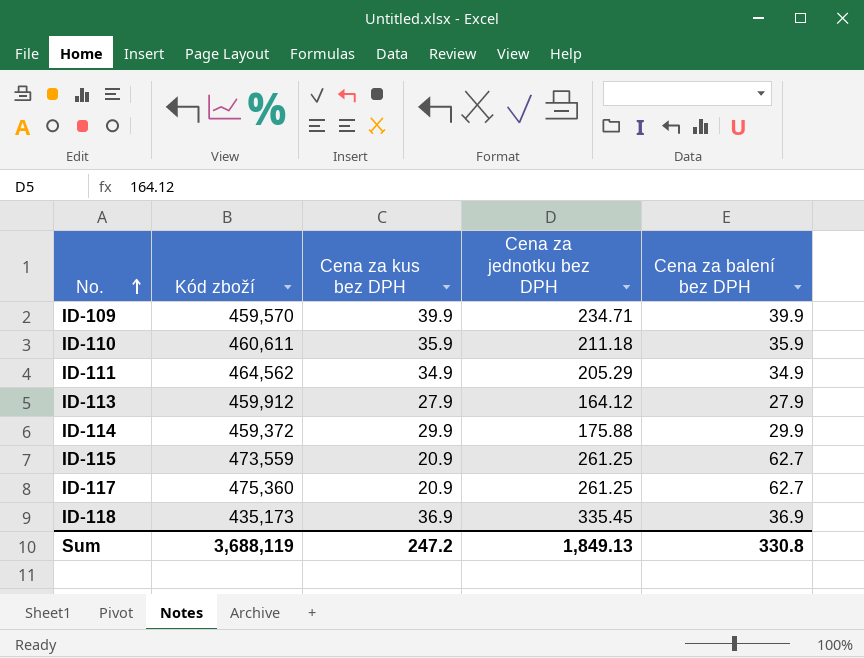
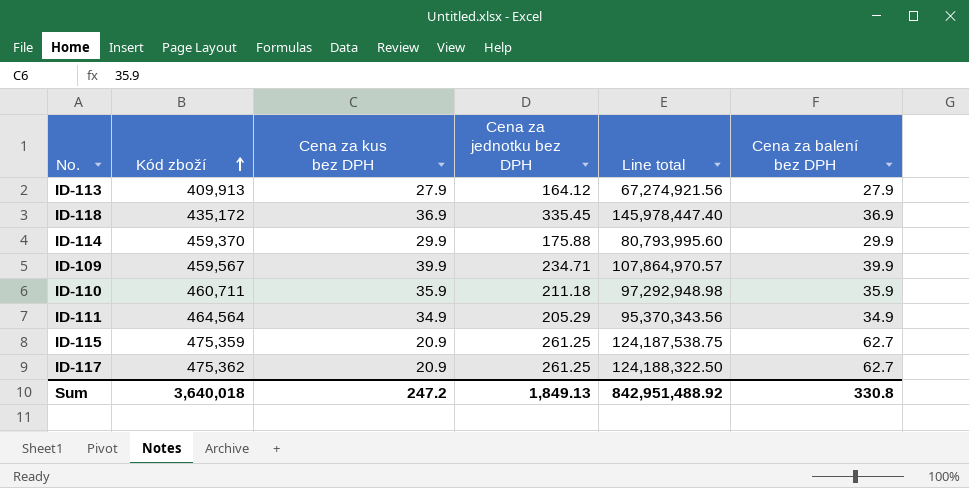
row order: No. ascending -> Kód zboží ascending
column Line total | formula: none -> [Kód zboží] * [Cena za jednotku bez DPH]
ID-113 | Kód zboží: 459,912 -> 409,913
ID-118 | Kód zboží: 435,173 -> 435,172
ID-114 | Kód zboží: 459,372 -> 459,370
ID-109 | Kód zboží: 459,570 -> 459,567
ID-110 | Kód zboží: 460,611 -> 460,711
ID-111 | Kód zboží: 464,562 -> 464,564
ID-115 | Kód zboží: 473,559 -> 475,359
ID-117 | Kód zboží: 475,360 -> 475,362
Sum | Kód zboží: 3,688,119 -> 3,640,018

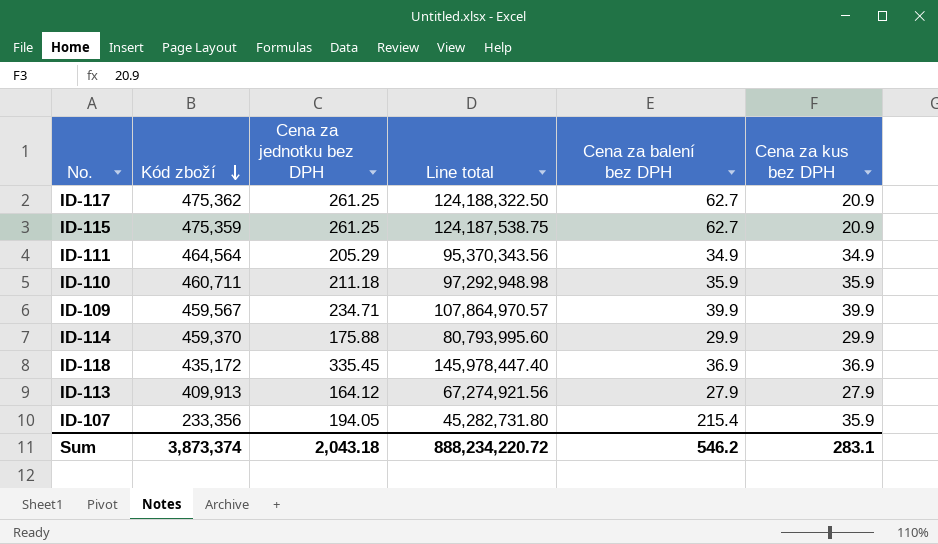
row order: Kód zboží ascending -> Kód zboží descending
column Cena za kus bez DPH | position: 3 -> 6
row ID-107: none -> 233,356 | 194.05 | 45,282,731.80 | 215.4 | 35.9
Sum | Kód zboží: 3,640,018 -> 3,873,374
Sum | Cena za jednotku bez DPH: 1,849.13 -> 2,043.18
Sum | Line total: 842,951,488.92 -> 888,234,220.72
Sum | Cena za balení bez DPH: 330.8 -> 546.2
Sum | Cena za kus bez DPH: 247.2 -> 283.1

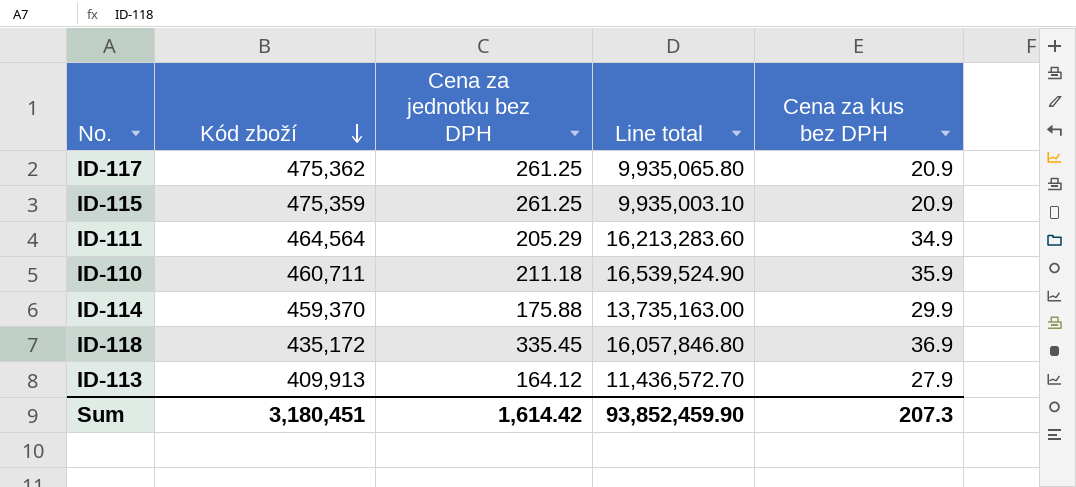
column Cena za balení bez DPH | position: 5 -> none
column Line total | formula: [Kód zboží] * [Cena za jednotku bez DPH] -> [Kód zboží] * [Cena za kus bez DPH]
row ID-109: 459,567 | 234.71 | 107,864,970.57 | 39.9 | 39.9 -> none
row ID-107: 233,356 | 194.05 | 45,282,731.80 | 215.4 | 35.9 -> none
Sum | Kód zboží: 3,873,374 -> 3,180,451
Sum | Cena za jednotku bez DPH: 2,043.18 -> 1,614.42
Sum | Line total: 888,234,220.72 -> 93,852,459.90
Sum | Cena za kus bez DPH: 283.1 -> 207.3

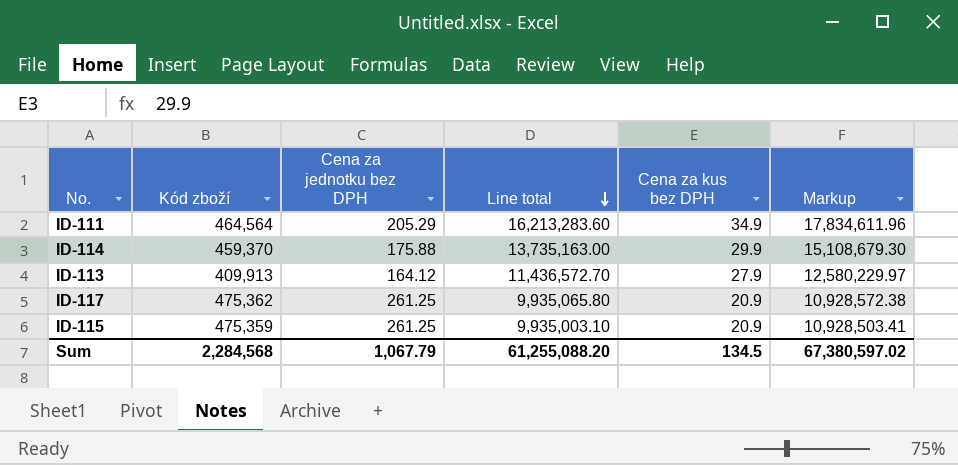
row order: Kód zboží descending -> Line total descending
column Markup | formula: none -> [Line total] * 1.1
row ID-110: 460,711 | 211.18 | 16,539,524.90 | 35.9 -> none
row ID-118: 435,172 | 335.45 | 16,057,846.80 | 36.9 -> none
Sum | Kód zboží: 3,180,451 -> 2,284,568
Sum | Cena za jednotku bez DPH: 1,614.42 -> 1,067.79
Sum | Line total: 93,852,459.90 -> 61,255,088.20
Sum | Cena za kus bez DPH: 207.3 -> 134.5

